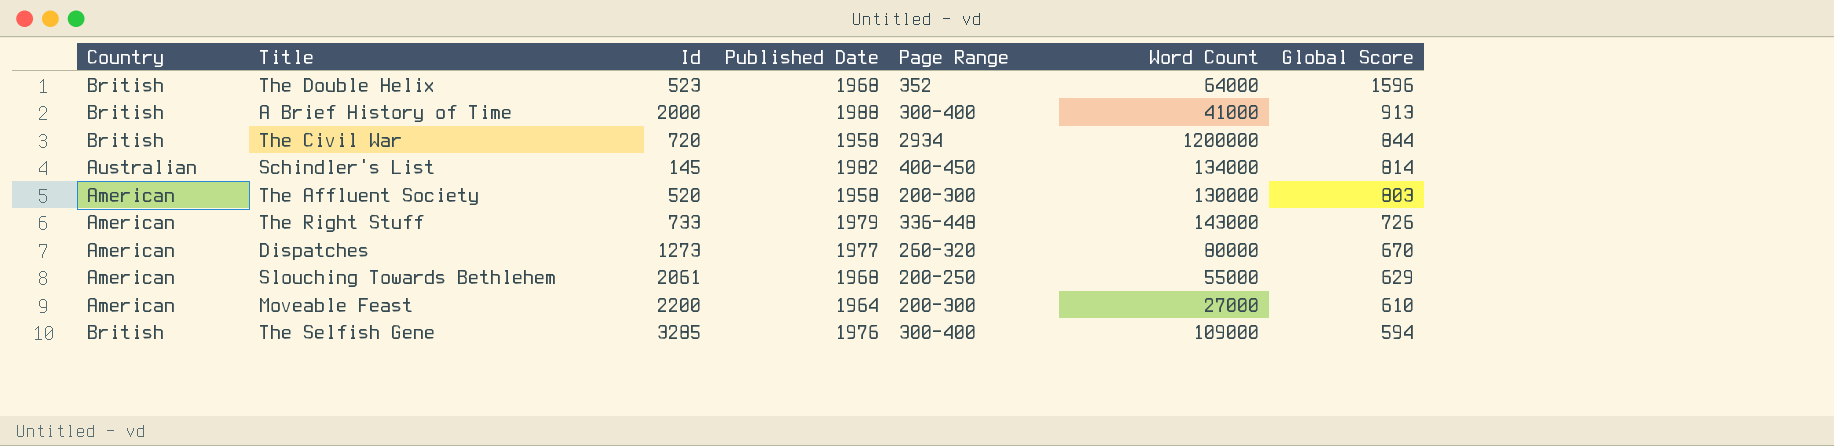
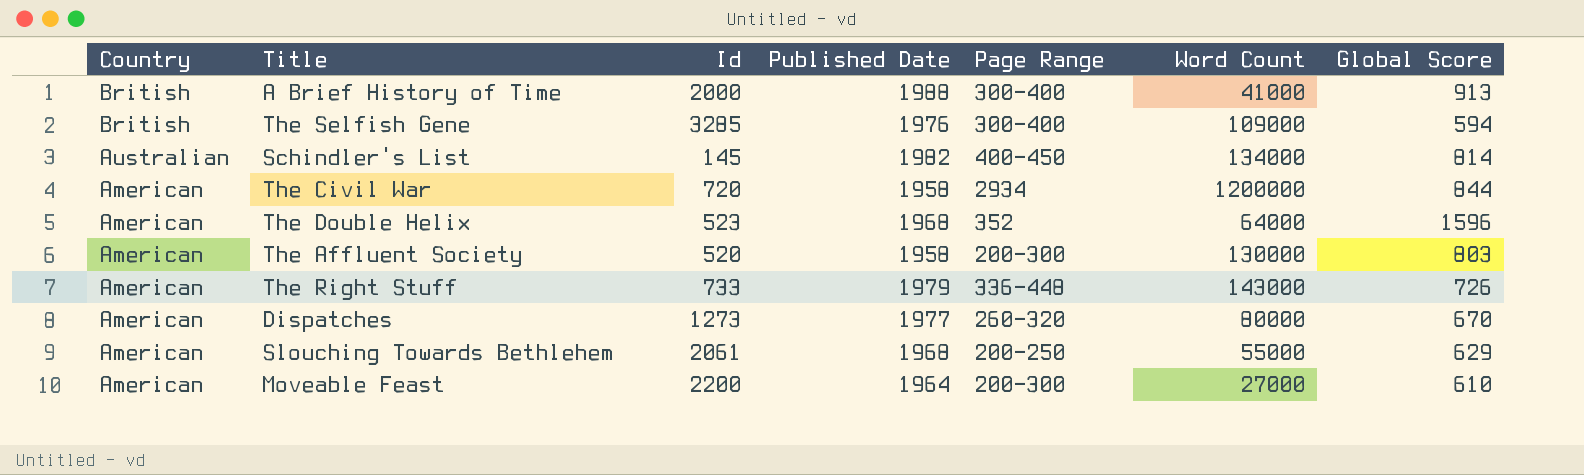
row order: Global Score descending -> Country descending
The Civil War | Country: British -> American
The Double Helix | Country: British -> American

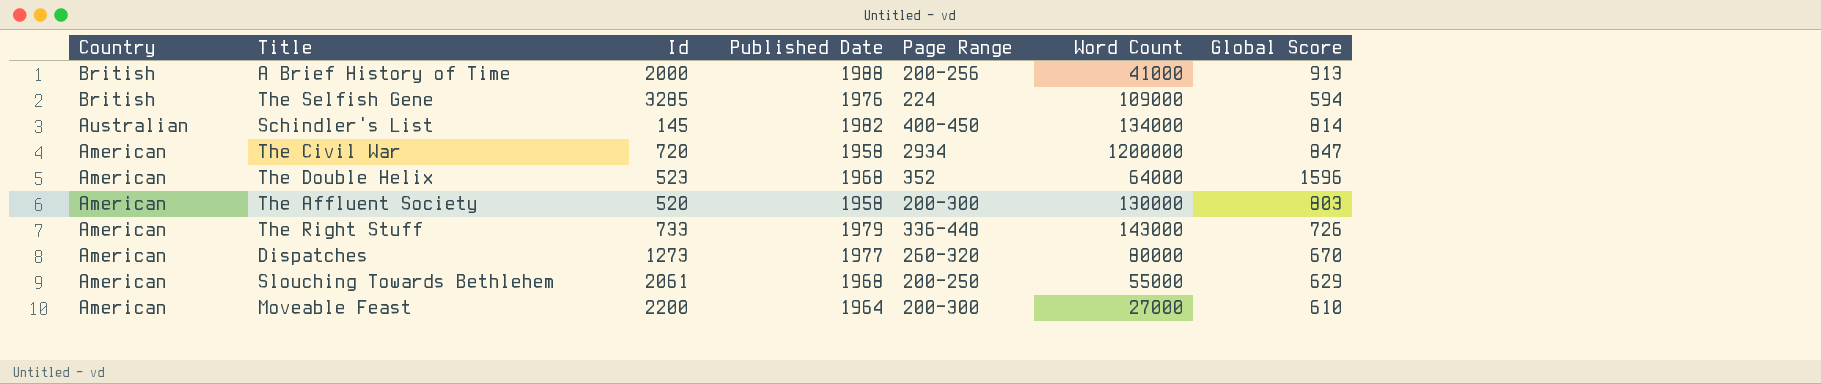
A Brief History of Time | Page Range: 300-400 -> 200-256
The Selfish Gene | Page Range: 300-400 -> 224
The Civil War | Global Score: 844 -> 847

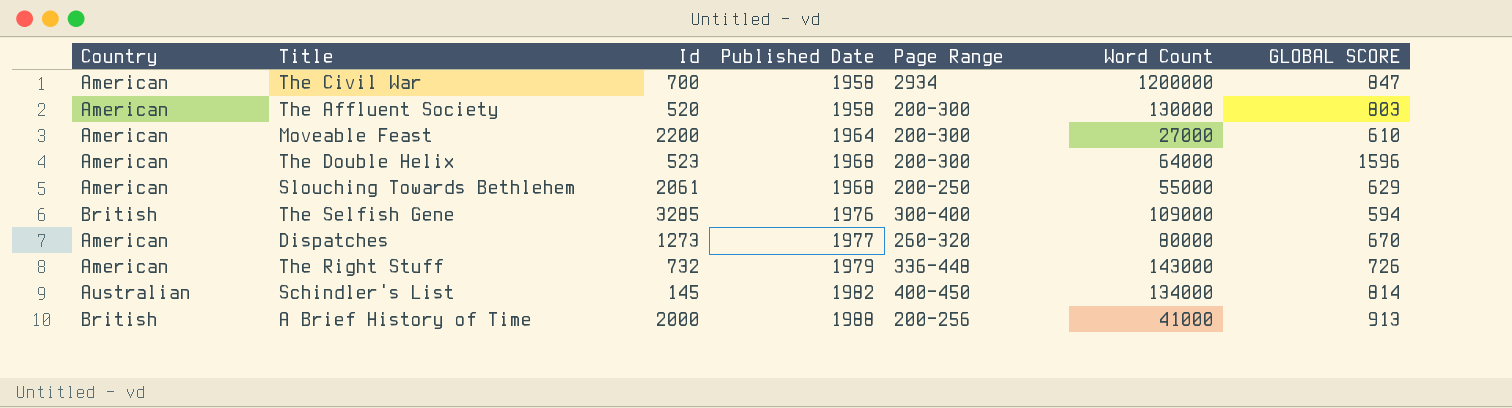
row order: Country descending -> Published Date ascending
column name: Global Score -> GLOBAL SCORE
The Civil War | Id: 720 -> 700
The Double Helix | Page Range: 352 -> 200-300
The Selfish Gene | Page Range: 224 -> 300-400
The Right Stuff | Id: 733 -> 732

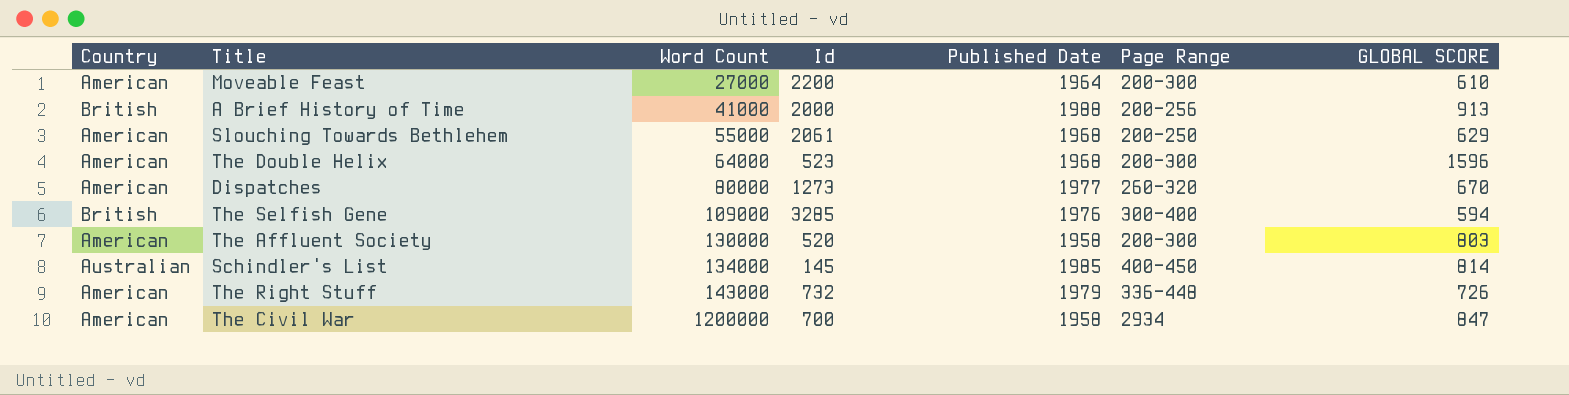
row order: Published Date ascending -> Word Count ascending
column Word Count | position: 6 -> 3
Schindler's List | Published Date: 1982 -> 1985

